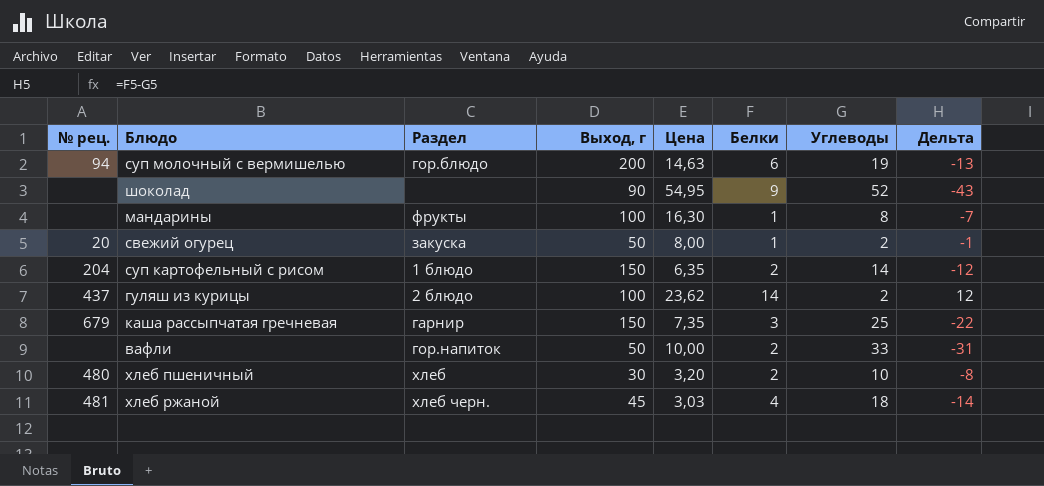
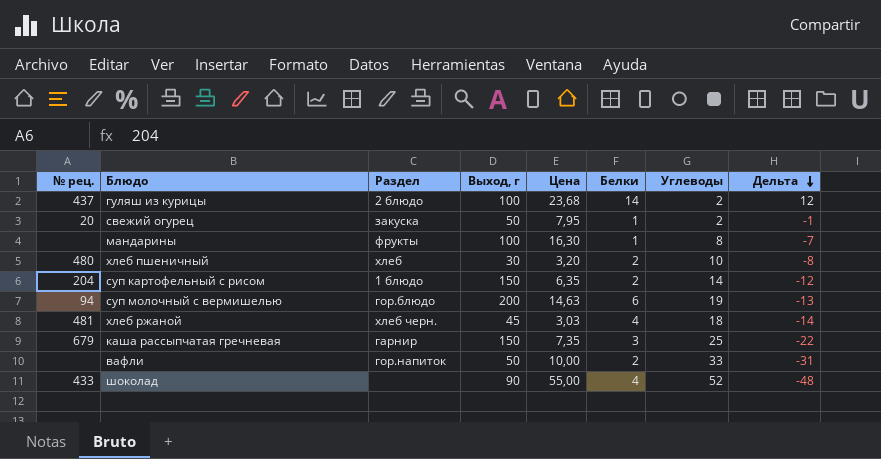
row order: none -> Дельта descending
гуляш из курицы | Цена: 23,62 -> 23,68
свежий огурец | Цена: 8,00 -> 7,95
шоколад | № рец.: none -> 433
шоколад | Цена: 54,95 -> 55,00
шоколад | Белки: 9 -> 4
шоколад | Дельта: -43 -> -48

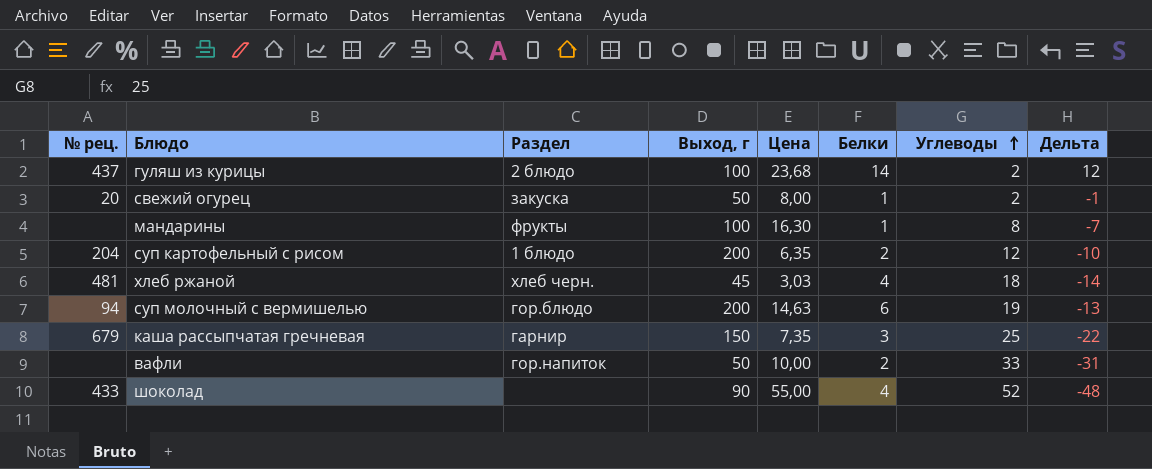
row order: Дельта descending -> Углеводы ascending
row хлеб пшеничный: 480 | хлеб | 30 | 3,20 | 2 | 10 | -8 -> none
свежий огурец | Цена: 7,95 -> 8,00
суп картофельный с рисом | Выход, г: 150 -> 200
суп картофельный с рисом | Углеводы: 14 -> 12
суп картофельный с рисом | Дельта: -12 -> -10

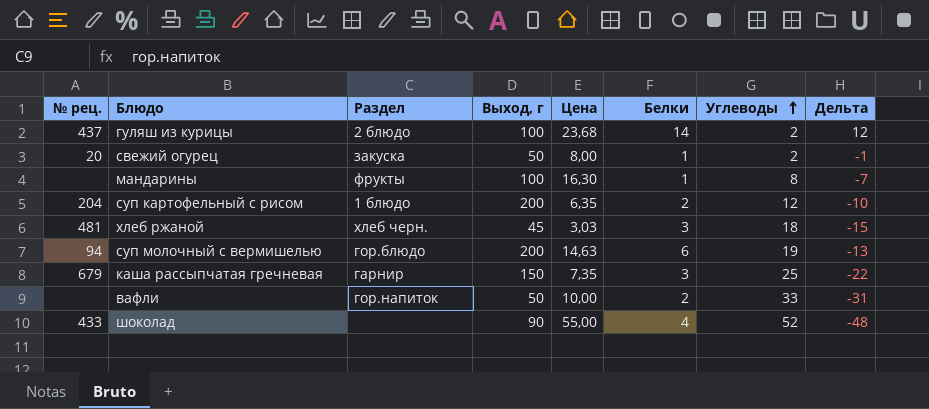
хлеб ржаной | Белки: 4 -> 3
хлеб ржаной | Дельта: -14 -> -15

